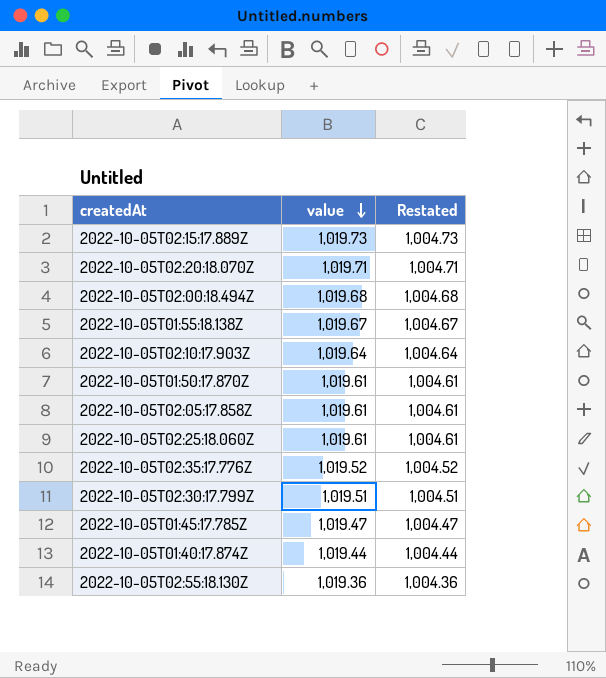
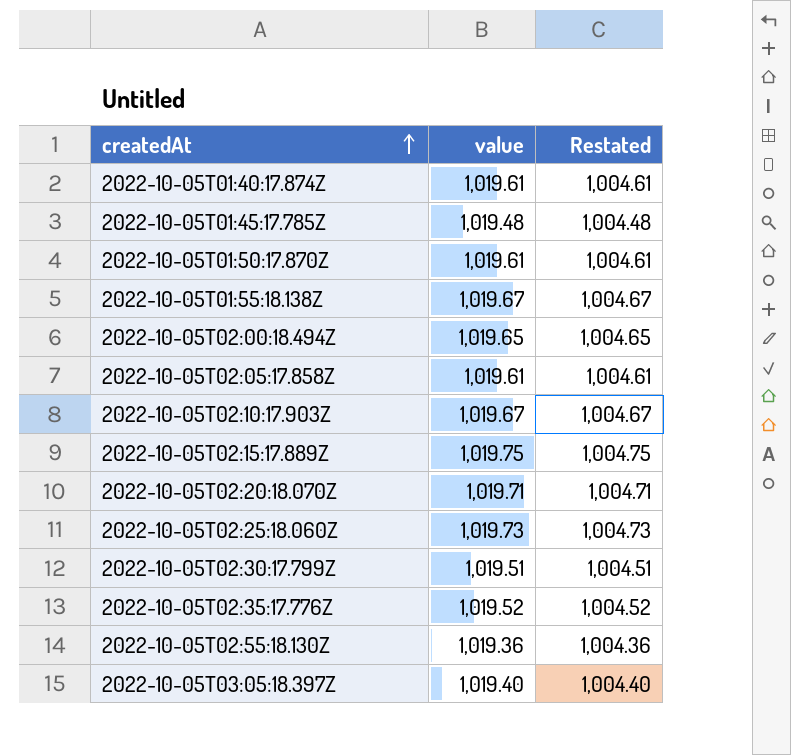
row order: value descending -> createdAt ascending
2022-10-05T01:40:17.874Z | value: 1,019.44 -> 1,019.61
2022-10-05T01:40:17.874Z | Restated: 1,004.44 -> 1,004.61
2022-10-05T01:45:17.785Z | value: 1,019.47 -> 1,019.48
2022-10-05T01:45:17.785Z | Restated: 1,004.47 -> 1,004.48
2022-10-05T02:00:18.494Z | value: 1,019.68 -> 1,019.65
2022-10-05T02:00:18.494Z | Restated: 1,004.68 -> 1,004.65
2022-10-05T02:10:17.903Z | value: 1,019.64 -> 1,019.67
2022-10-05T02:10:17.903Z | Restated: 1,004.64 -> 1,004.67
2022-10-05T02:15:17.889Z | value: 1,019.73 -> 1,019.75
2022-10-05T02:15:17.889Z | Restated: 1,004.73 -> 1,004.75
2022-10-05T02:25:18.060Z | value: 1,019.61 -> 1,019.73
2022-10-05T02:25:18.060Z | Restated: 1,004.61 -> 1,004.73
row 2022-10-05T03:05:18.397Z: none -> 1,019.40 | 1,004.40

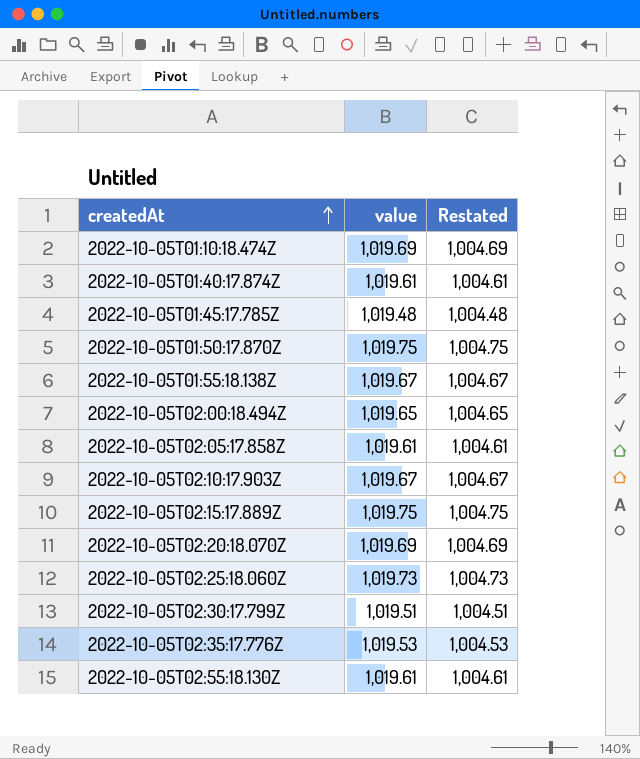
row 2022-10-05T03:05:18.397Z: 1,019.40 | 1,004.40 -> none
row 2022-10-05T01:10:18.474Z: none -> 1,019.69 | 1,004.69
2022-10-05T01:50:17.870Z | value: 1,019.61 -> 1,019.75
2022-10-05T01:50:17.870Z | Restated: 1,004.61 -> 1,004.75
2022-10-05T02:20:18.070Z | value: 1,019.71 -> 1,019.69
2022-10-05T02:20:18.070Z | Restated: 1,004.71 -> 1,004.69
2022-10-05T02:35:17.776Z | value: 1,019.52 -> 1,019.53
2022-10-05T02:35:17.776Z | Restated: 1,004.52 -> 1,004.53
2022-10-05T02:55:18.130Z | value: 1,019.36 -> 1,019.61
2022-10-05T02:55:18.130Z | Restated: 1,004.36 -> 1,004.61

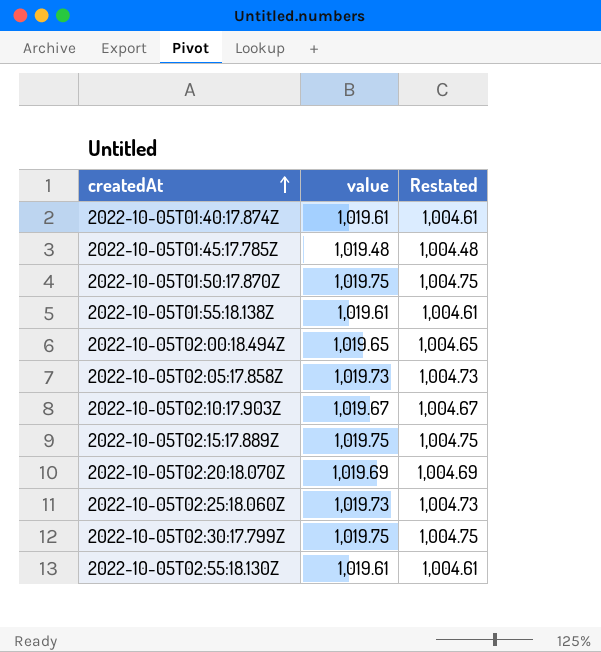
row 2022-10-05T01:10:18.474Z: 1,019.69 | 1,004.69 -> none
row 2022-10-05T02:35:17.776Z: 1,019.53 | 1,004.53 -> none
2022-10-05T01:55:18.138Z | value: 1,019.67 -> 1,019.61
2022-10-05T01:55:18.138Z | Restated: 1,004.67 -> 1,004.61
2022-10-05T02:05:17.858Z | value: 1,019.61 -> 1,019.73
2022-10-05T02:05:17.858Z | Restated: 1,004.61 -> 1,004.73
2022-10-05T02:30:17.799Z | value: 1,019.51 -> 1,019.75
2022-10-05T02:30:17.799Z | Restated: 1,004.51 -> 1,004.75

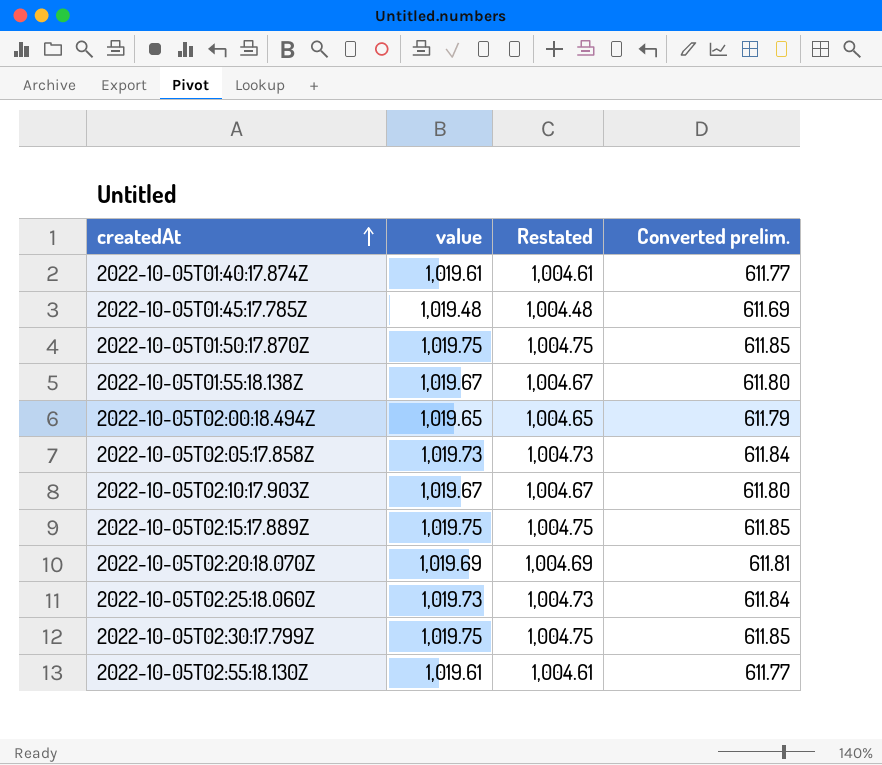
column Converted prelim. | formula: none -> [value] * 0.6
2022-10-05T01:55:18.138Z | value: 1,019.61 -> 1,019.67
2022-10-05T01:55:18.138Z | Restated: 1,004.61 -> 1,004.67

